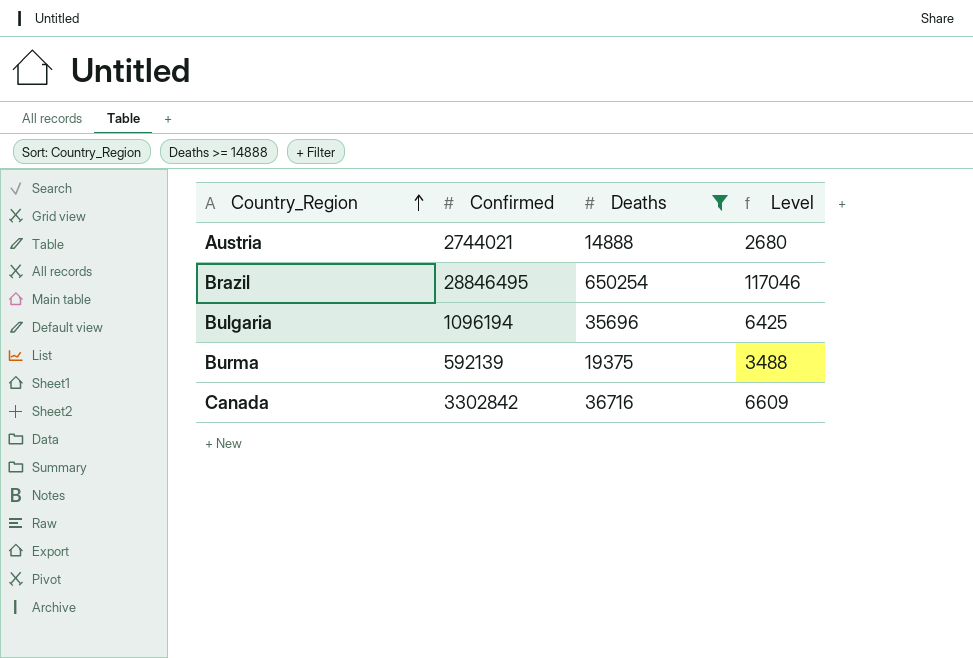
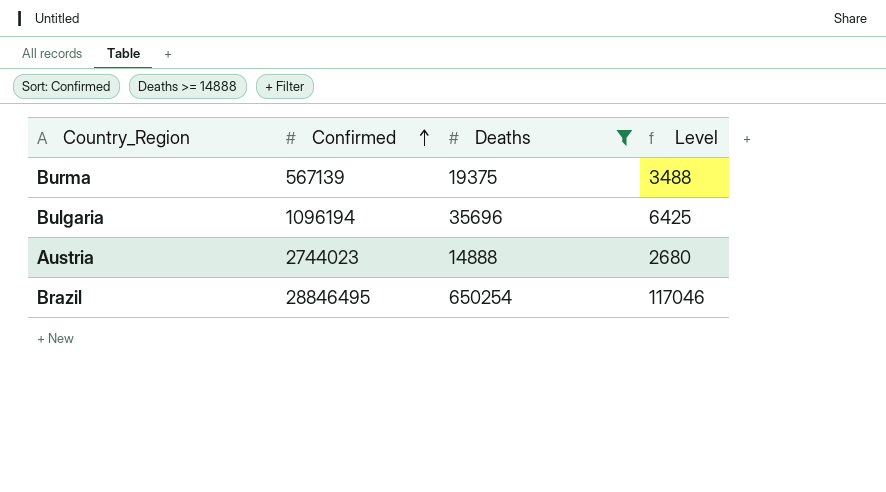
row order: Country_Region ascending -> Confirmed ascending
row Canada: 3302842 | 36716 | 6609 -> none
Burma | Confirmed: 592139 -> 567139
Austria | Confirmed: 2744021 -> 2744023

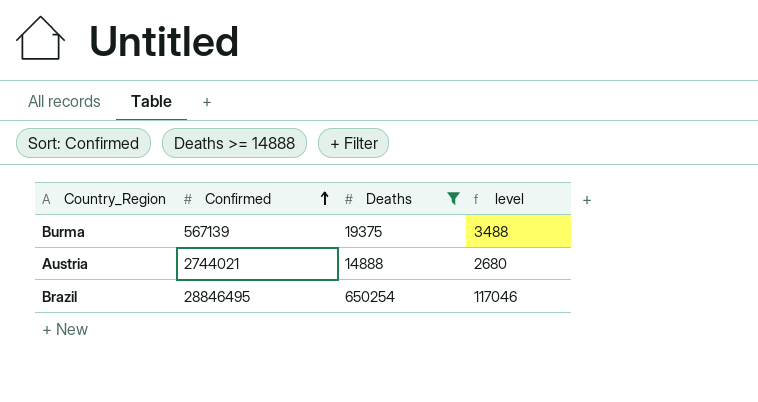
column name: Level -> level
row Bulgaria: 1096194 | 35696 | 6425 -> none
Austria | Confirmed: 2744023 -> 2744021

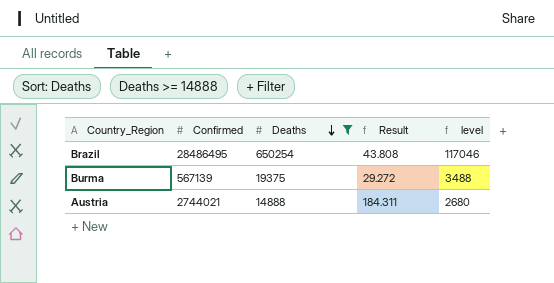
row order: Confirmed ascending -> Deaths descending
column Result | formula: none -> [Confirmed] / [Deaths]
Brazil | Confirmed: 28846495 -> 28486495

